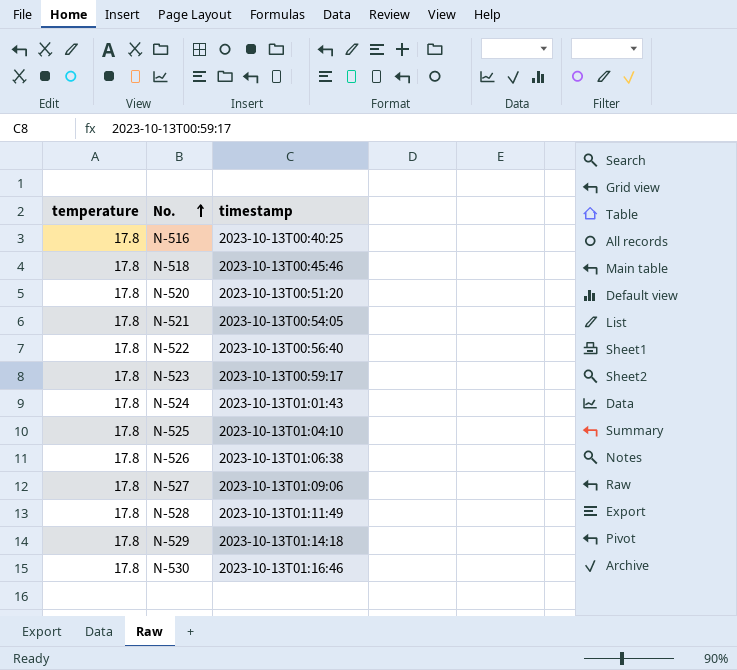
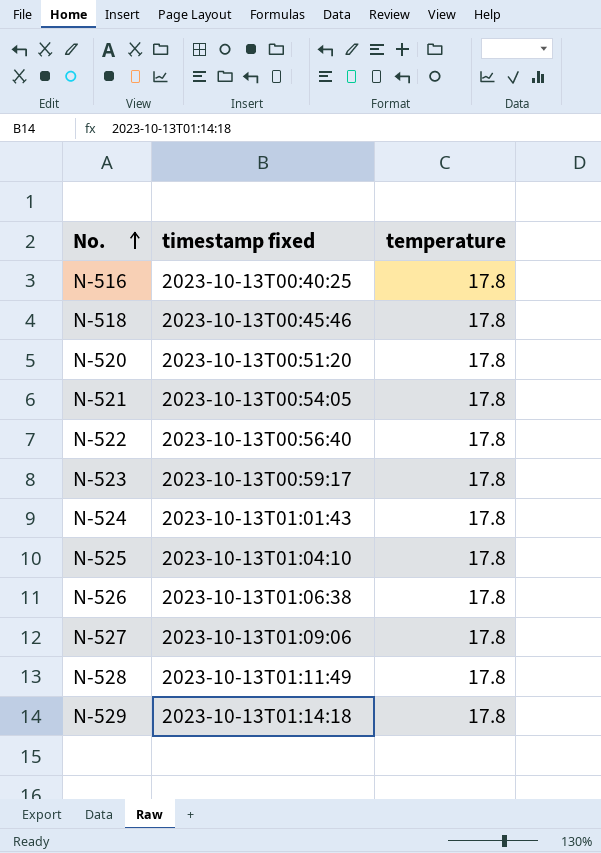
column name: timestamp -> timestamp fixed
column temperature | position: 1 -> 3
row N-530: 17.8 | 2023-10-13T01:16:46 -> none

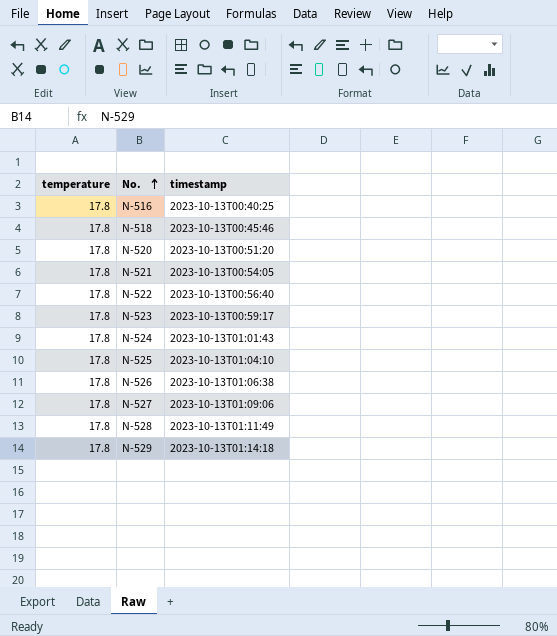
column temperature | position: 3 -> 1
column name: timestamp fixed -> timestamp

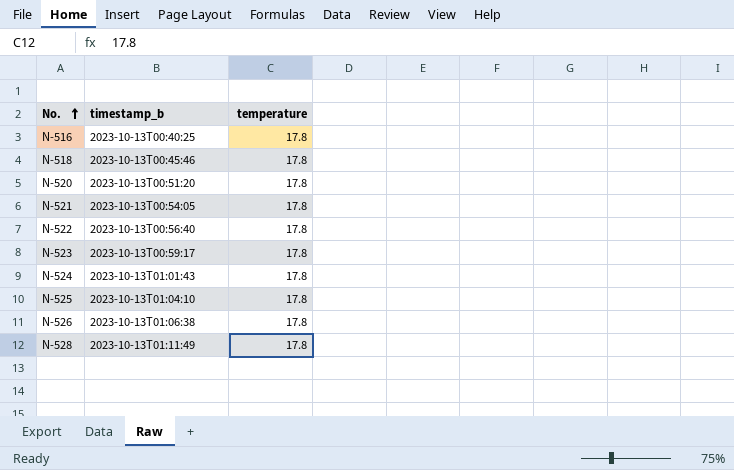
column name: timestamp -> timestamp_b
column temperature | position: 1 -> 3
row N-527: 17.8 | 2023-10-13T01:09:06 -> none
row N-529: 17.8 | 2023-10-13T01:14:18 -> none

